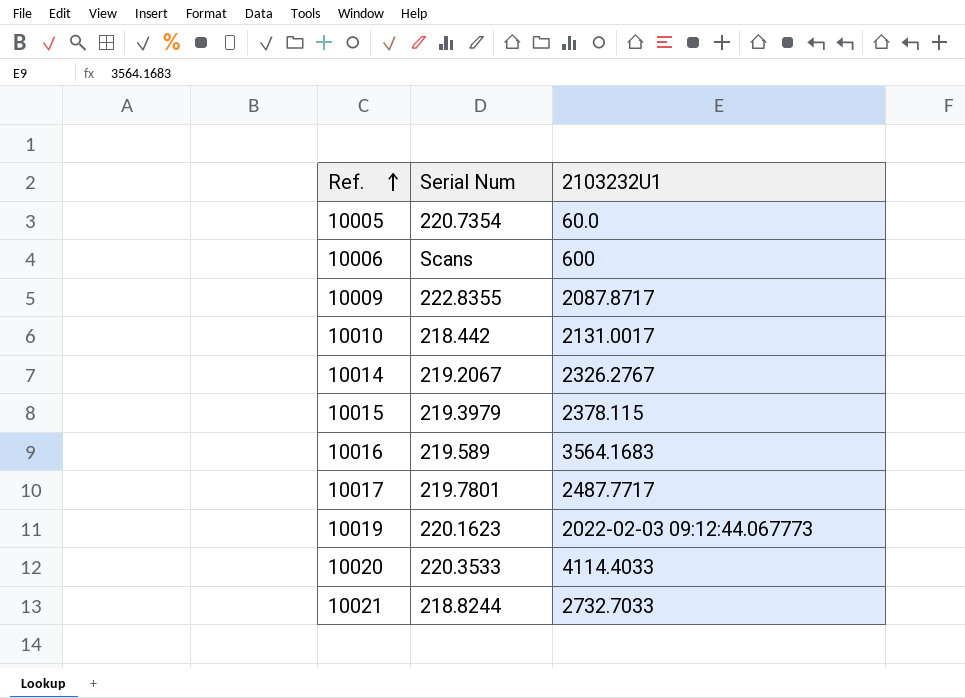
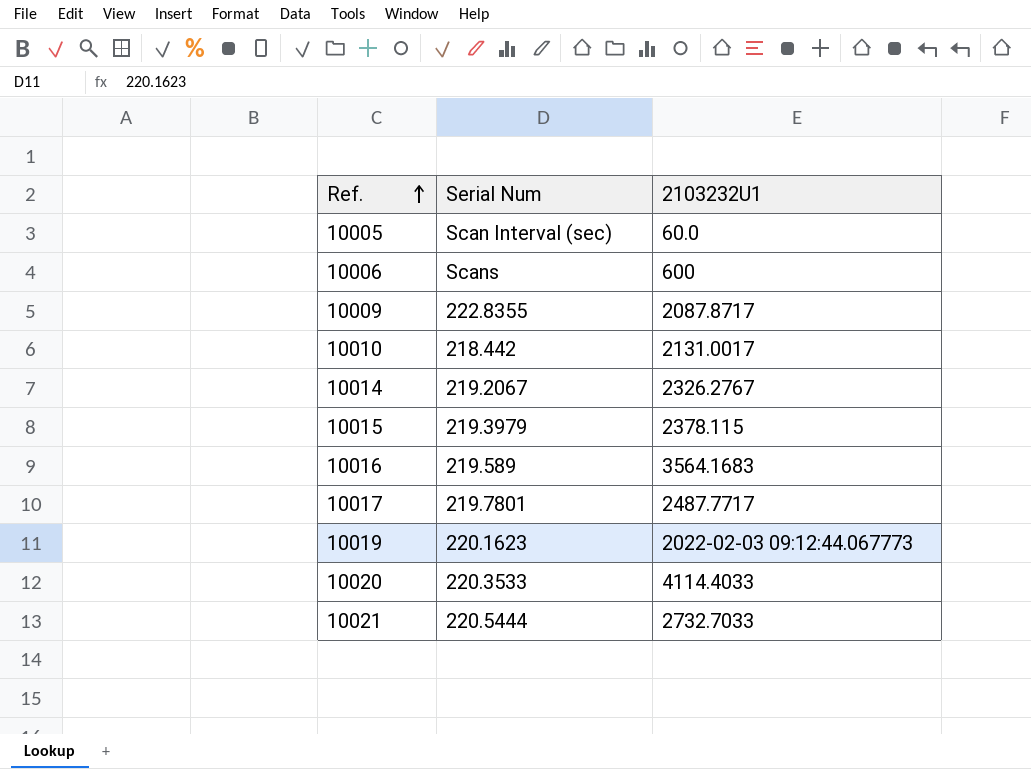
10005 | Serial Num: 220.7354 -> Scan Interval (sec)
10021 | Serial Num: 218.8244 -> 220.5444

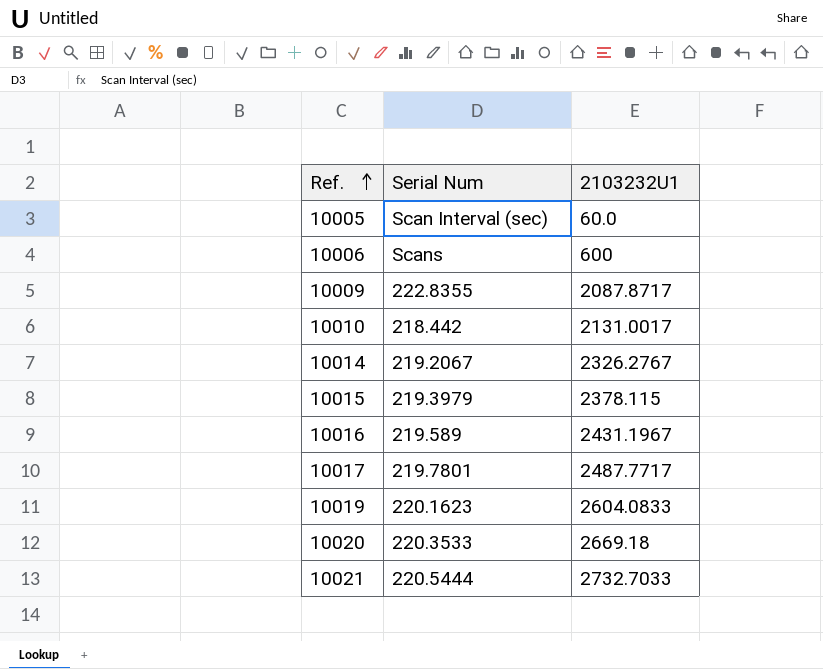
10016 | 2103232U1: 3564.1683 -> 2431.1967
10019 | 2103232U1: 2022-02-03 09:12:44.067773 -> 2604.0833
10020 | 2103232U1: 4114.4033 -> 2669.18

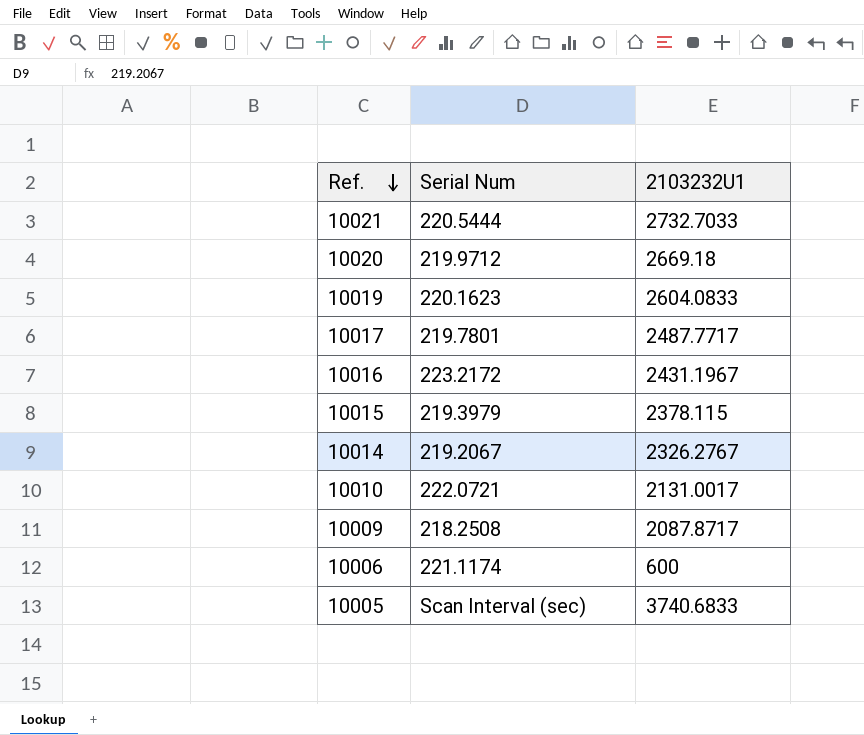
row order: Ref. ascending -> Ref. descending
10020 | Serial Num: 220.3533 -> 219.9712
10016 | Serial Num: 219.589 -> 223.2172
10010 | Serial Num: 218.442 -> 222.0721
10009 | Serial Num: 222.8355 -> 218.2508
10006 | Serial Num: Scans -> 221.1174
10005 | 2103232U1: 60.0 -> 3740.6833

